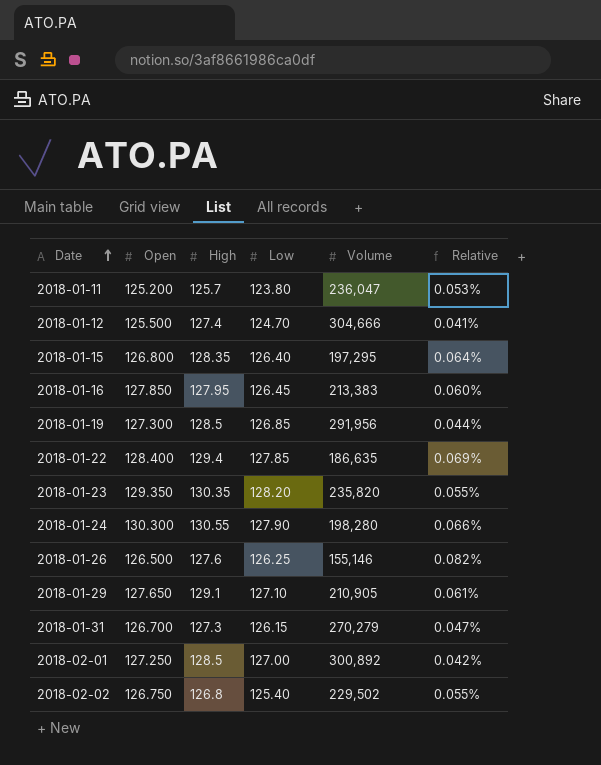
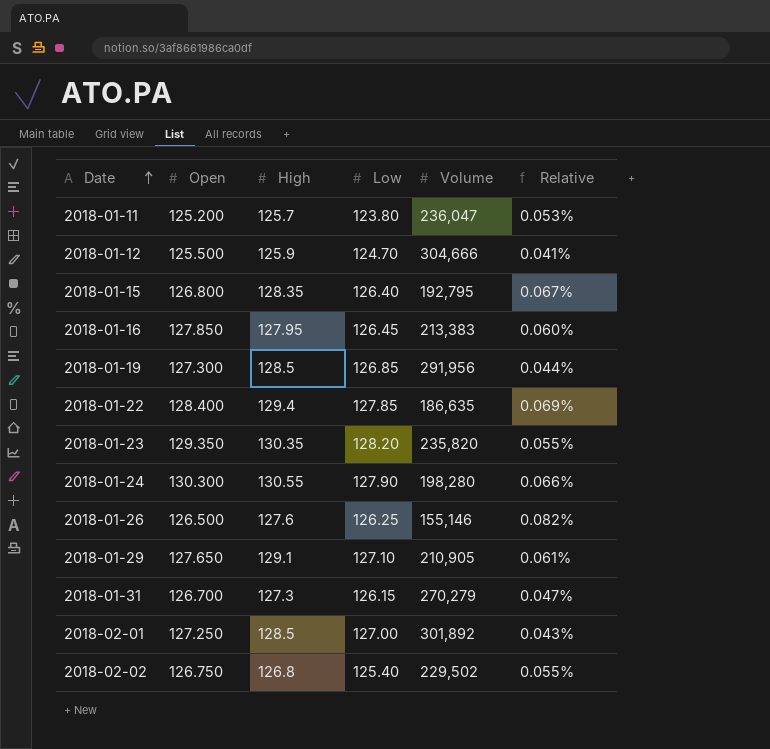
column Relative | formula: [Open] / [Volume] -> [High] / [Volume]
2018-01-12 | High: 127.4 -> 125.9
2018-01-15 | Volume: 197,295 -> 192,795
2018-02-01 | Volume: 300,892 -> 301,892

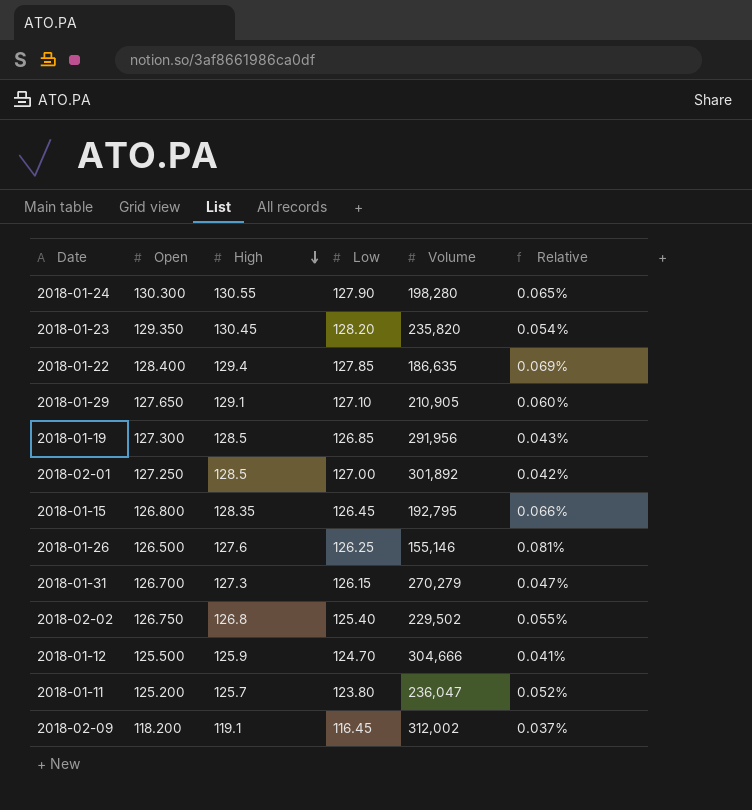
row order: Date ascending -> High descending
column Relative | formula: [High] / [Volume] -> [Low] / [Volume]
row 2018-01-16: 127.850 | 127.95 | 126.45 | 213,383 | 0.060% -> none
2018-01-23 | High: 130.35 -> 130.45
2018-01-15 | Low: 126.40 -> 126.45
row 2018-02-09: none -> 118.200 | 119.1 | 116.45 | 312,002 | 0.037%

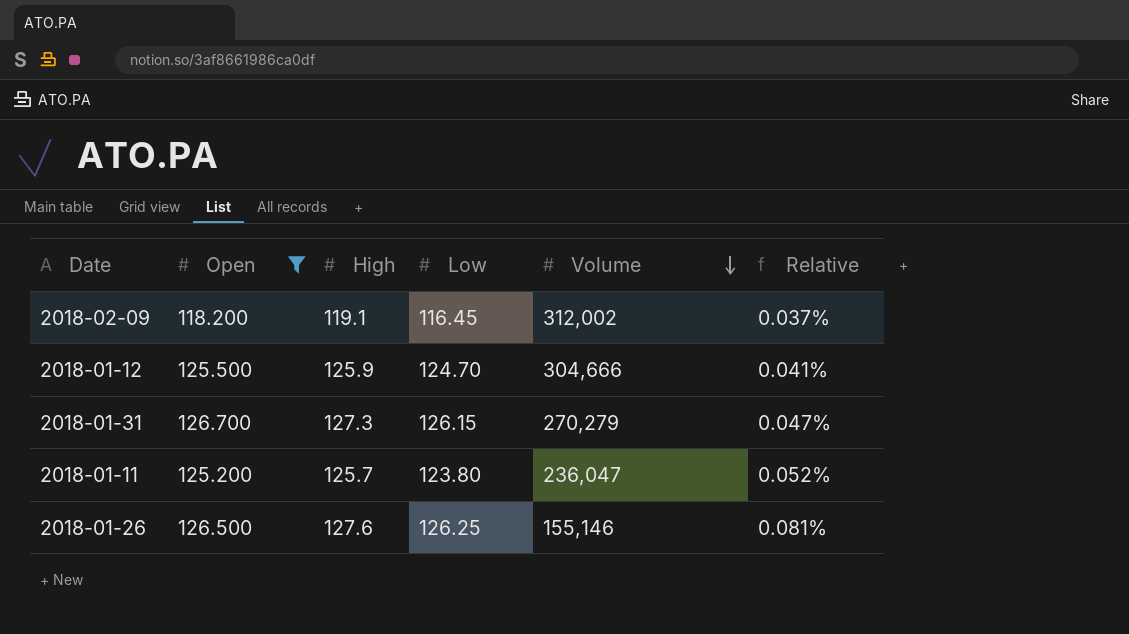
filter: none -> Open <= 126.700
row order: High descending -> Volume descending

